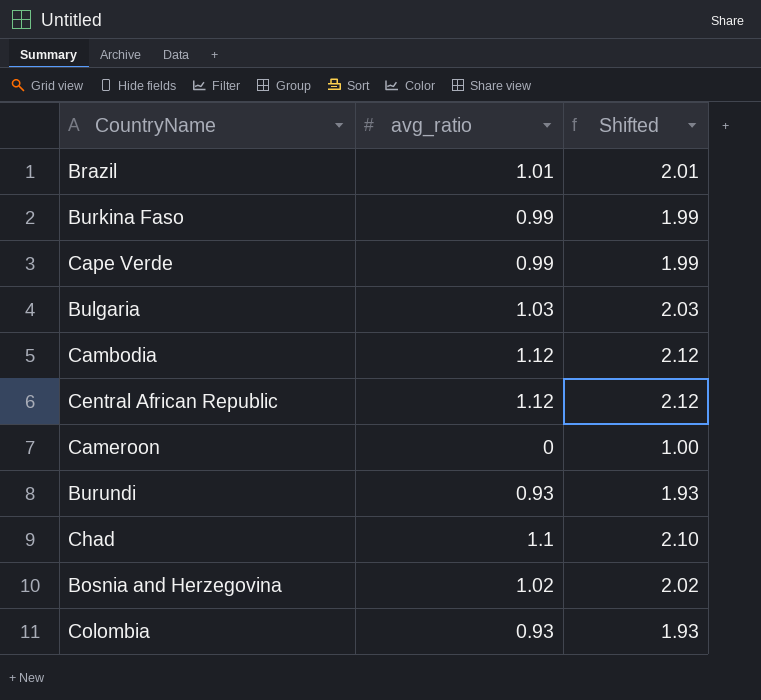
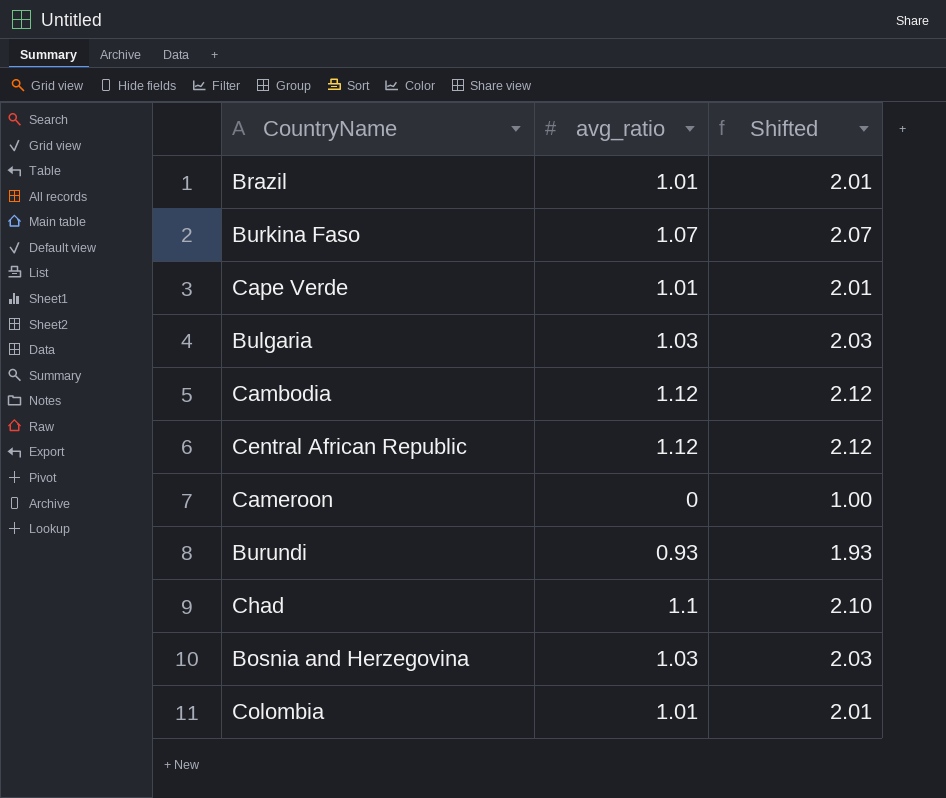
Burkina Faso | avg_ratio: 0.99 -> 1.07
Burkina Faso | Shifted: 1.99 -> 2.07
Cape Verde | avg_ratio: 0.99 -> 1.01
Cape Verde | Shifted: 1.99 -> 2.01
Bosnia and Herzegovina | avg_ratio: 1.02 -> 1.03
Bosnia and Herzegovina | Shifted: 2.02 -> 2.03
Colombia | avg_ratio: 0.93 -> 1.01
Colombia | Shifted: 1.93 -> 2.01

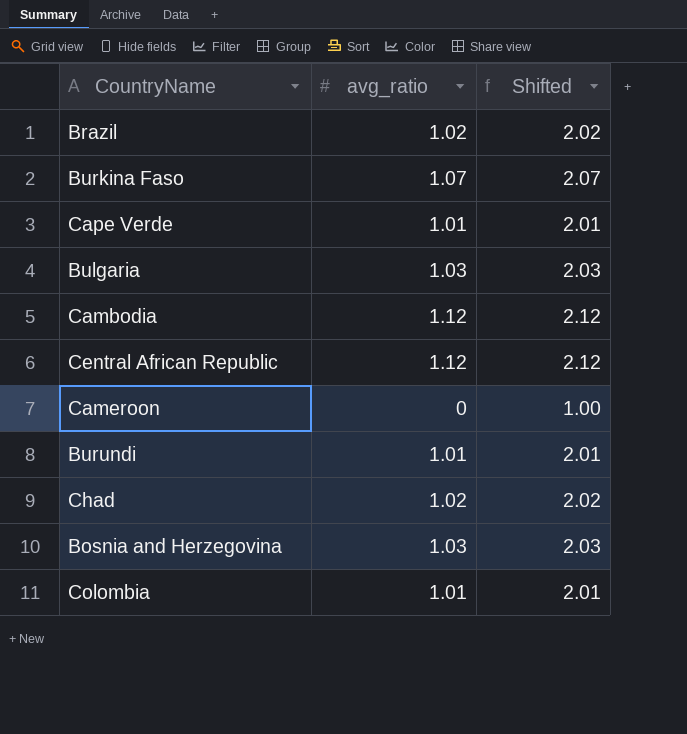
Brazil | avg_ratio: 1.01 -> 1.02
Brazil | Shifted: 2.01 -> 2.02
Burundi | avg_ratio: 0.93 -> 1.01
Burundi | Shifted: 1.93 -> 2.01
Chad | avg_ratio: 1.1 -> 1.02
Chad | Shifted: 2.10 -> 2.02

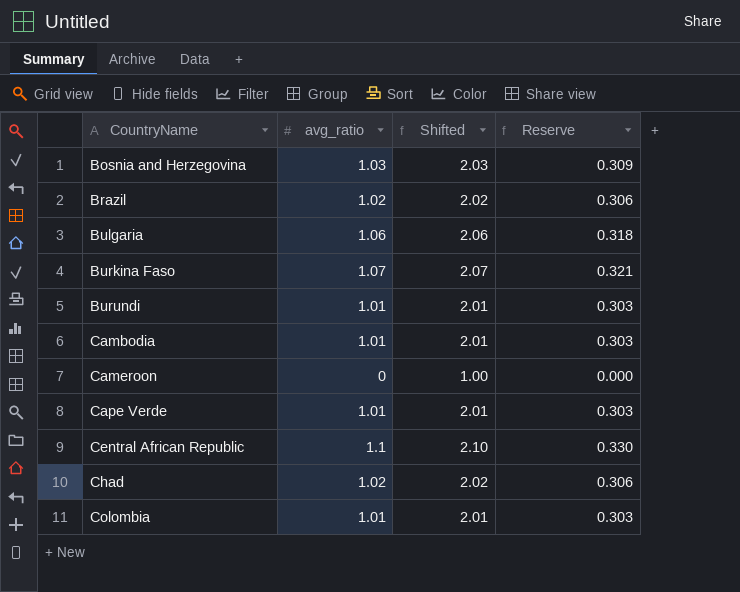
row order: none -> CountryName ascending
column Reserve | formula: none -> [avg_ratio] * 0.3
Bulgaria | avg_ratio: 1.03 -> 1.06
Bulgaria | Shifted: 2.03 -> 2.06
Cambodia | avg_ratio: 1.12 -> 1.01
Cambodia | Shifted: 2.12 -> 2.01
Central African Republic | avg_ratio: 1.12 -> 1.1
Central African Republic | Shifted: 2.12 -> 2.10

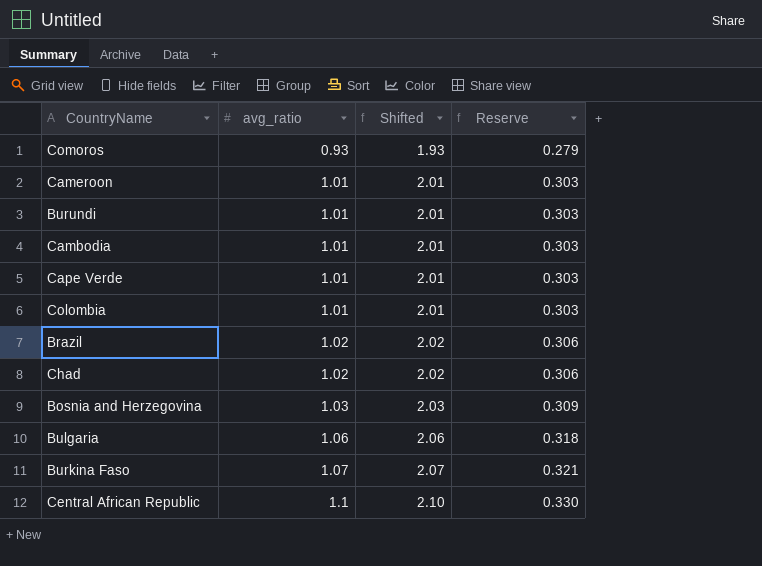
row order: CountryName ascending -> avg_ratio ascending
row Comoros: none -> 0.93 | 1.93 | 0.279
Cameroon | avg_ratio: 0 -> 1.01
Cameroon | Shifted: 1.00 -> 2.01
Cameroon | Reserve: 0.000 -> 0.303

